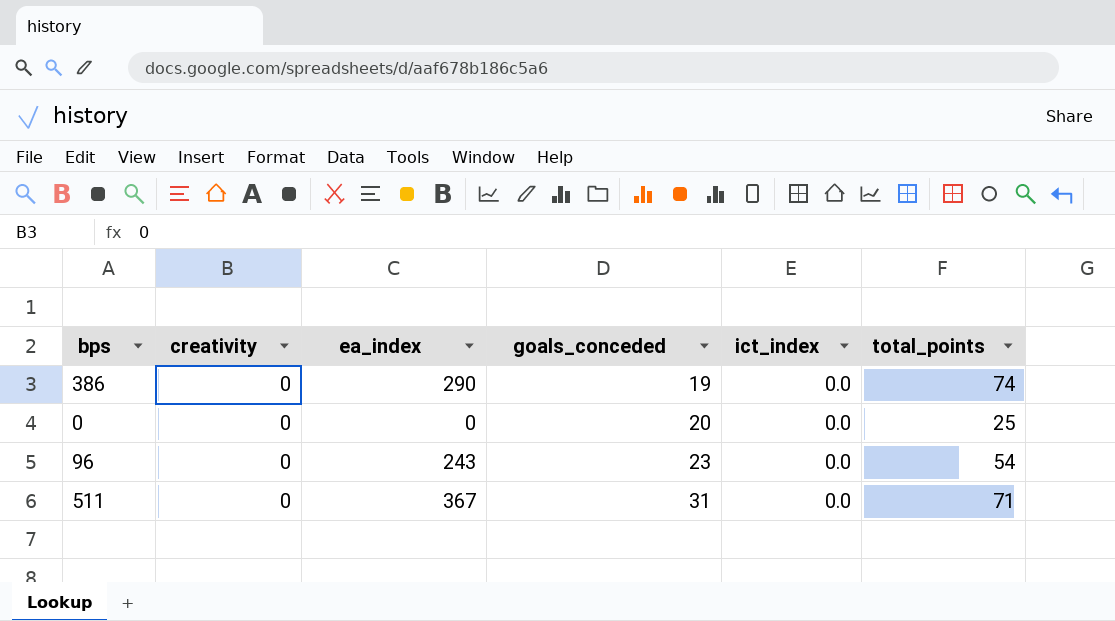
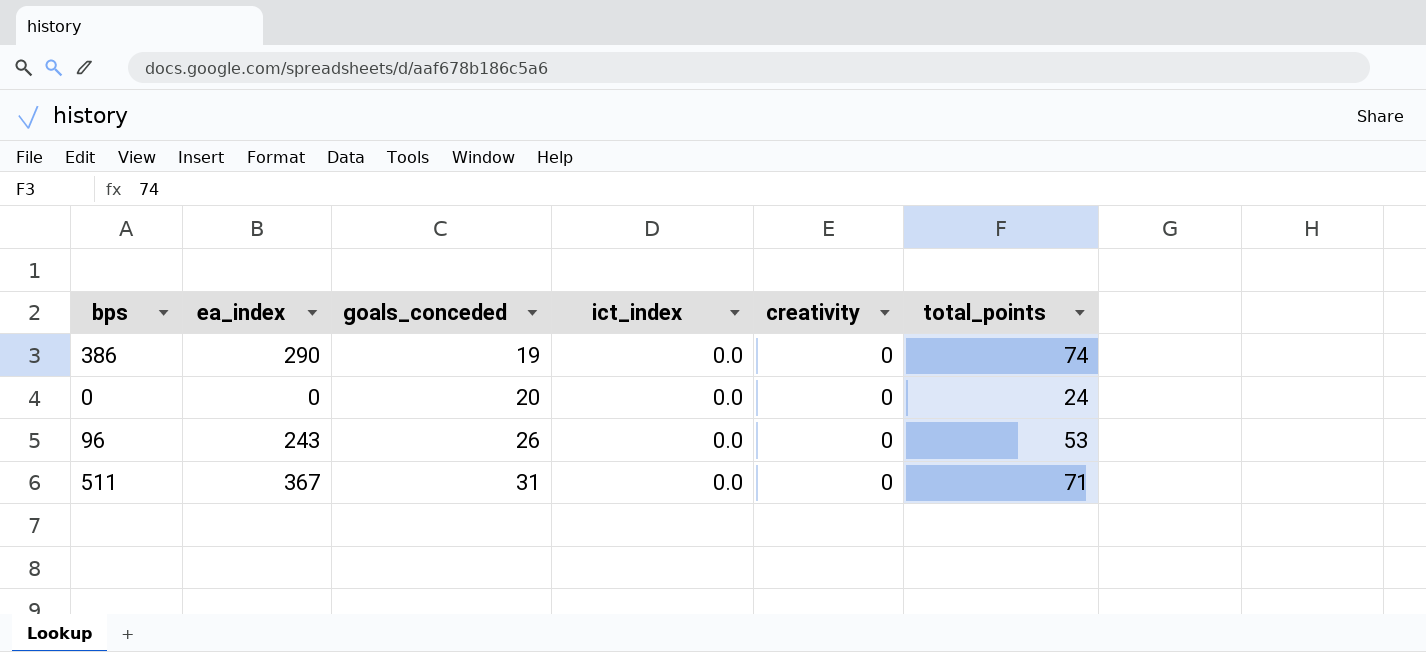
column creativity | position: 2 -> 5
0 | total_points: 25 -> 24
96 | goals_conceded: 23 -> 26
96 | total_points: 54 -> 53

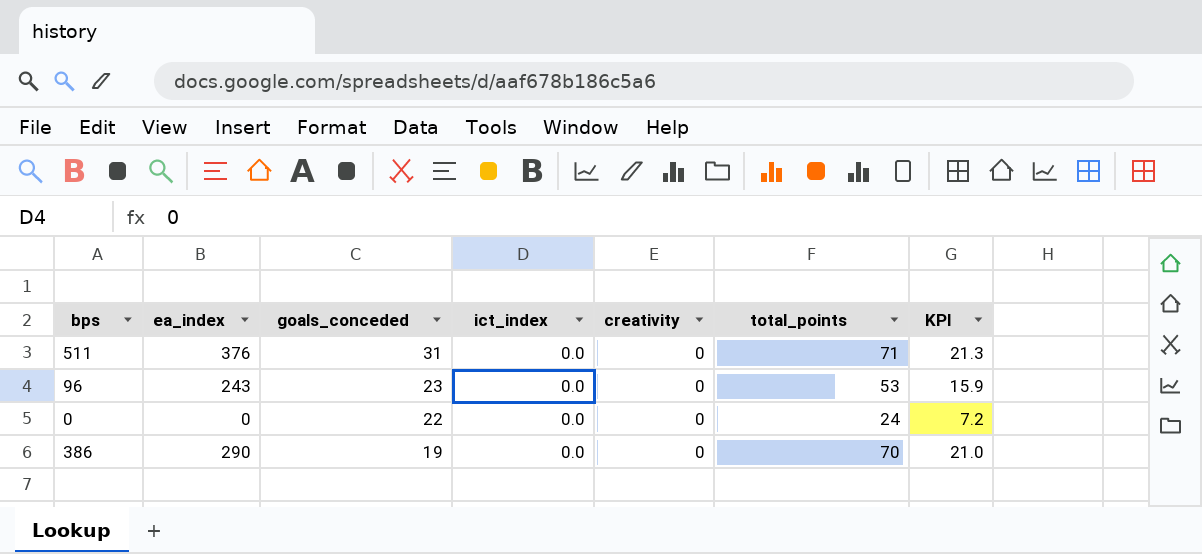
row order: goals_conceded ascending -> goals_conceded descending
column KPI | formula: none -> [total_points] * 0.3
511 | ea_index: 367 -> 376
96 | goals_conceded: 26 -> 23
0 | goals_conceded: 20 -> 22
386 | total_points: 74 -> 70

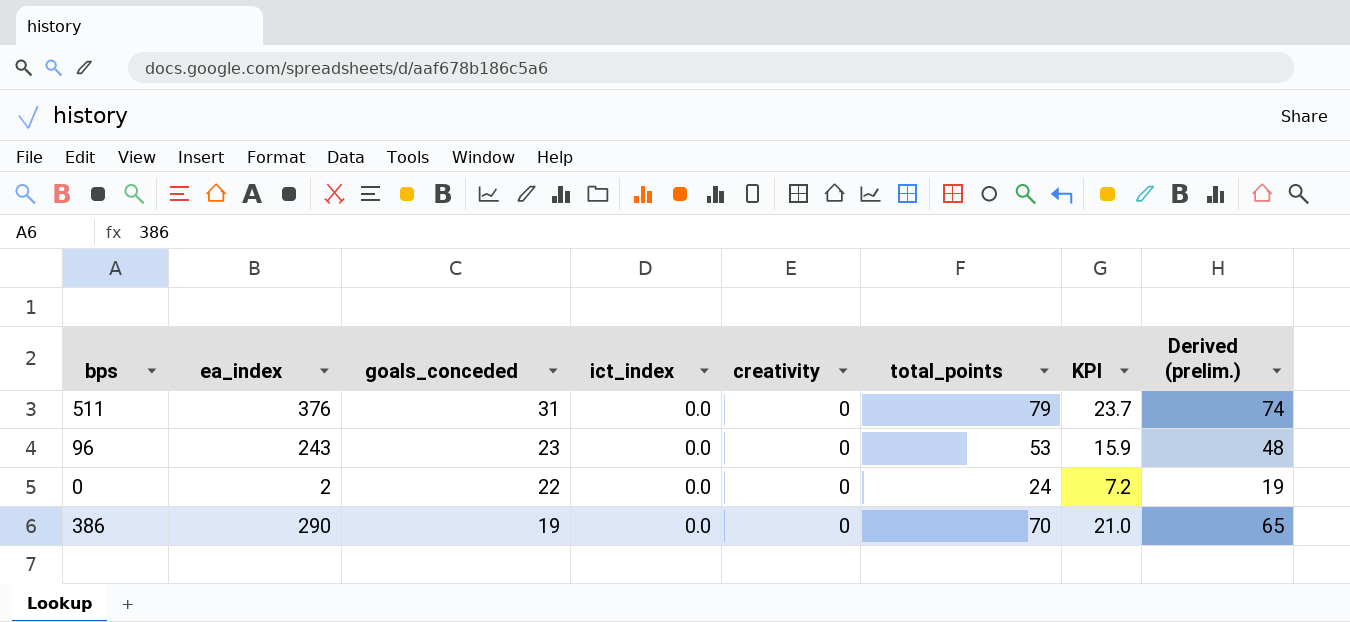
column Derived (prelim.) | formula: none -> [total_points] - 5
511 | total_points: 71 -> 79
511 | KPI: 21.3 -> 23.7
0 | ea_index: 0 -> 2

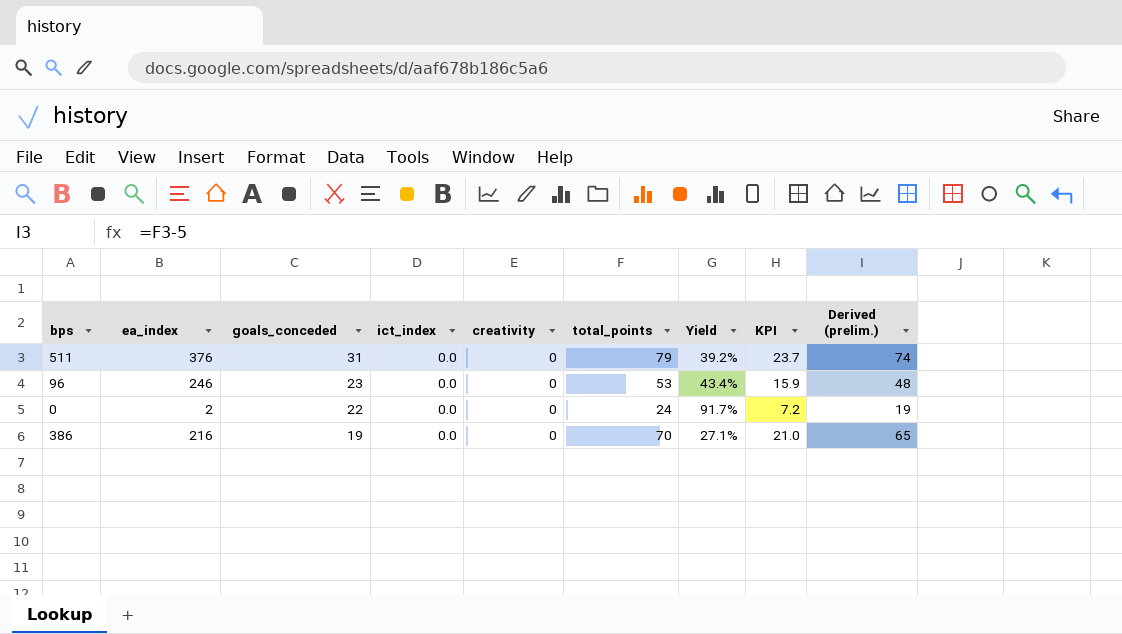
column Yield | formula: none -> [goals_conceded] / [total_points]
96 | ea_index: 243 -> 246
386 | ea_index: 290 -> 216

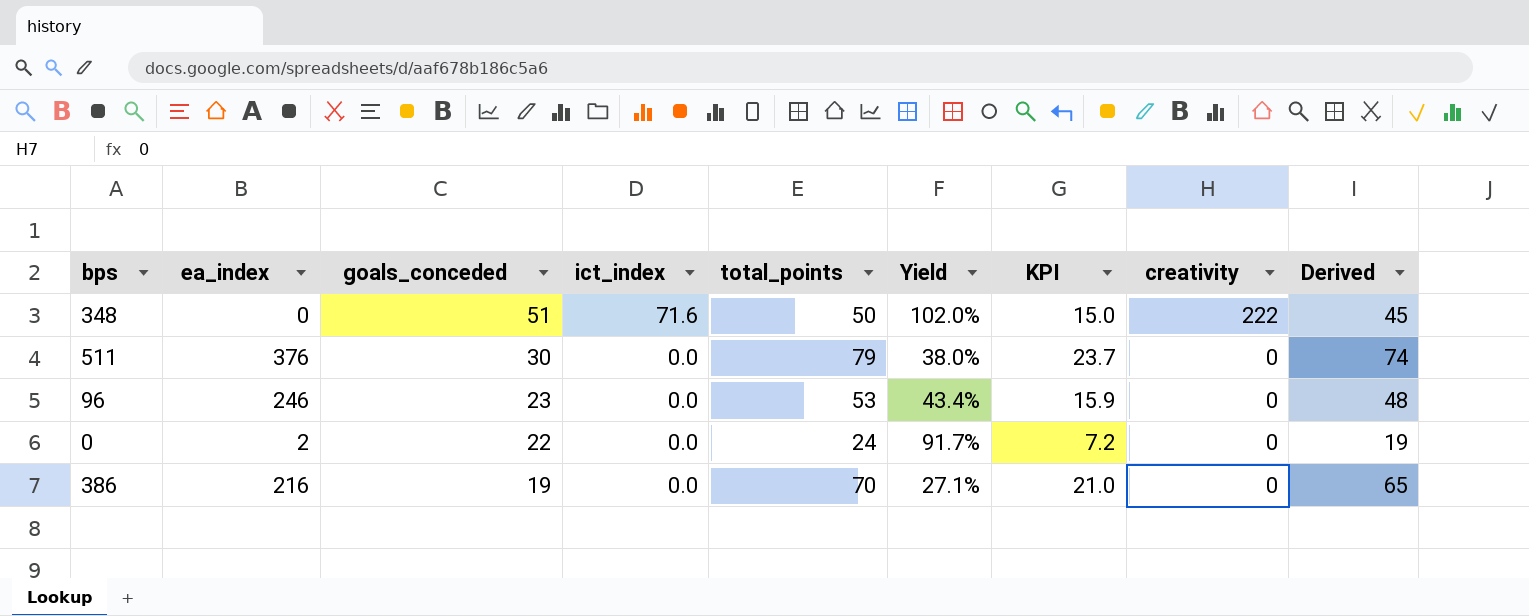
column creativity | position: 5 -> 8
column name: Derived (prelim.) -> Derived
row 348: none -> 0 | 51 | 71.6 | 50 | 102.0% | 15.0 | 222 | 45
511 | goals_conceded: 31 -> 30
511 | Yield: 39.2% -> 38.0%

